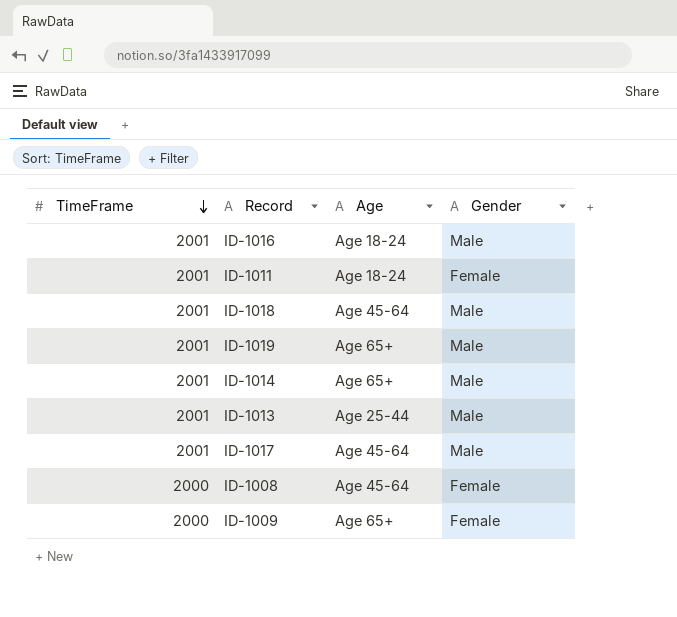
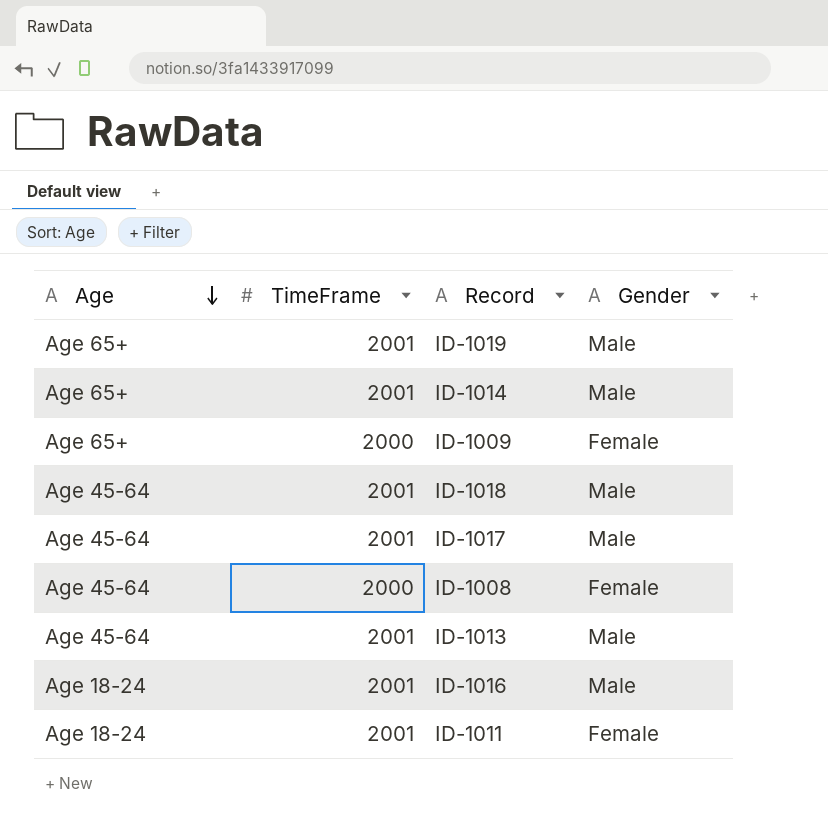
row order: TimeFrame descending -> Age descending
column Age | position: 3 -> 1
ID-1013 | Age: Age 25-44 -> Age 45-64

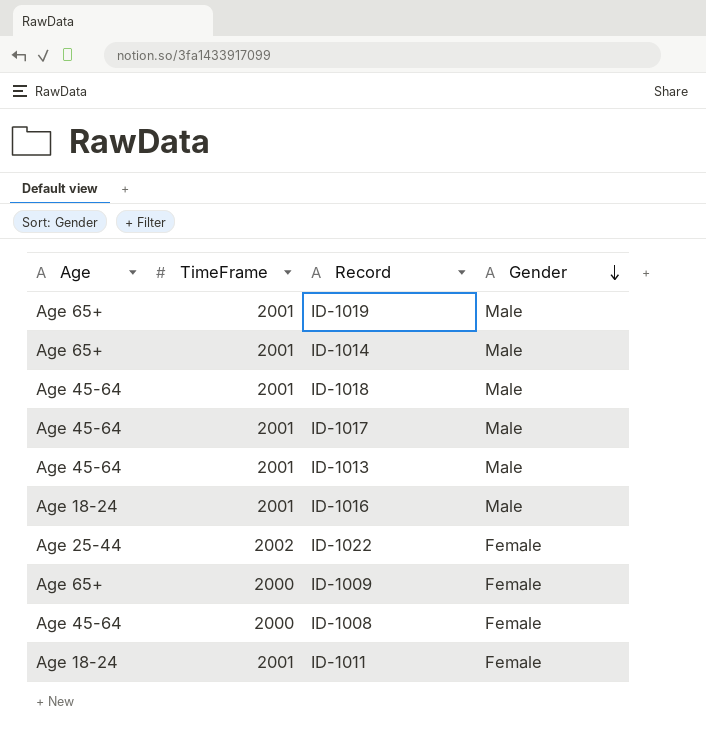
row order: Age descending -> Gender descending
row ID-1022: none -> Age 25-44 | 2002 | Female

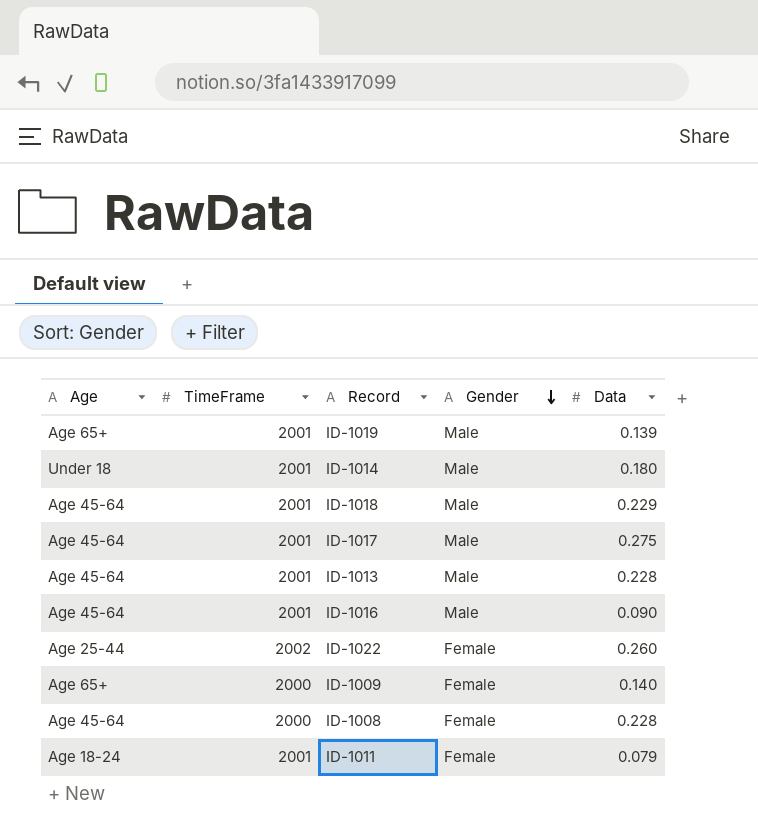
column Data | position: none -> 5
ID-1014 | Age: Age 65+ -> Under 18
ID-1016 | Age: Age 18-24 -> Age 45-64

